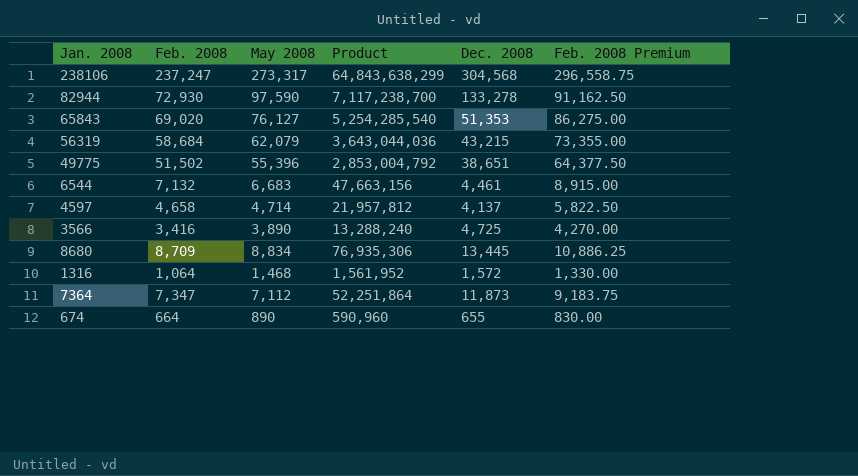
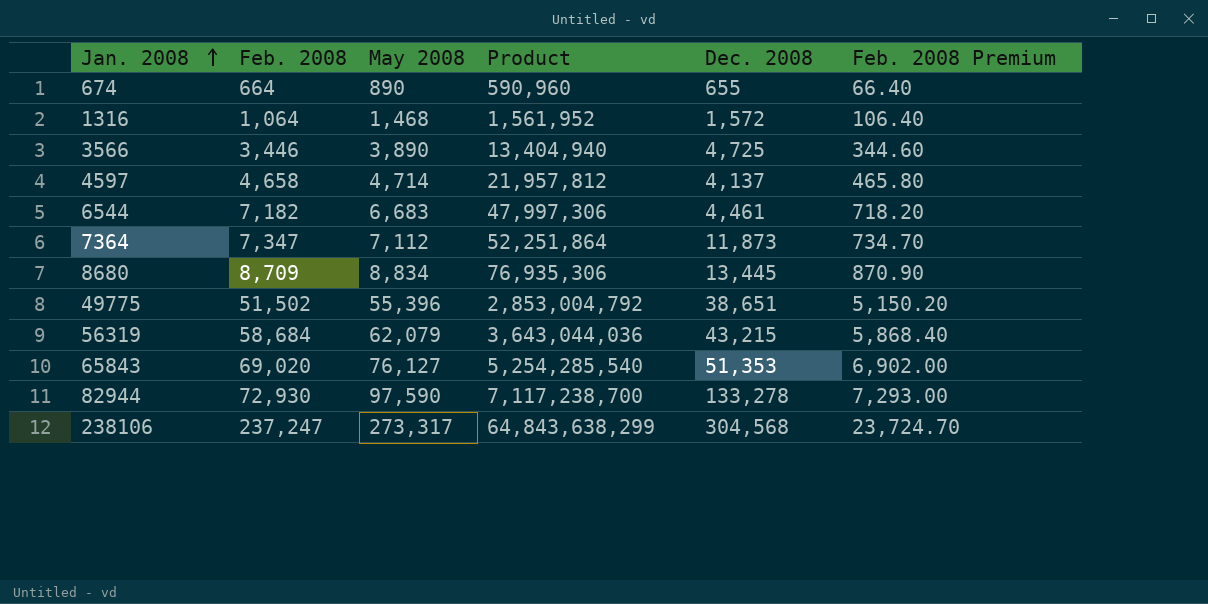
row order: none -> Jan. 2008 ascending
column Feb. 2008 Premium | formula: [Feb. 2008] * 1.25 -> [Feb. 2008] * 0.1
3566 | Feb. 2008: 3,416 -> 3,446
3566 | Product: 13,288,240 -> 13,404,940
6544 | Feb. 2008: 7,132 -> 7,182
6544 | Product: 47,663,156 -> 47,997,306

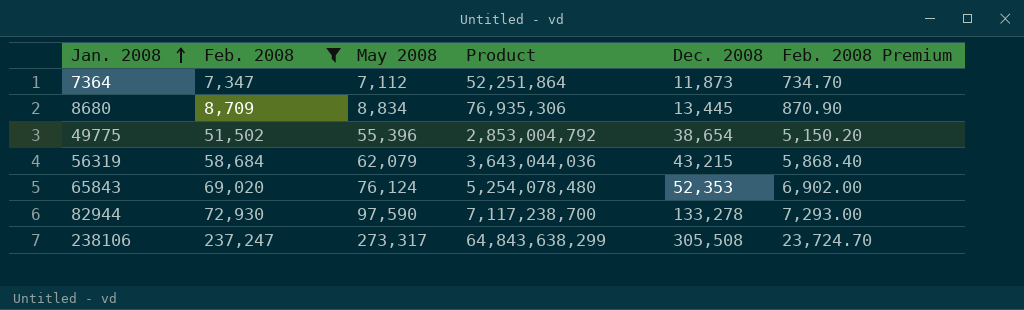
filter: none -> Feb. 2008 >= 7,347
49775 | Dec. 2008: 38,651 -> 38,654
65843 | May 2008: 76,127 -> 76,124
65843 | Product: 5,254,285,540 -> 5,254,078,480
65843 | Dec. 2008: 51,353 -> 52,353
238106 | Dec. 2008: 304,568 -> 305,508

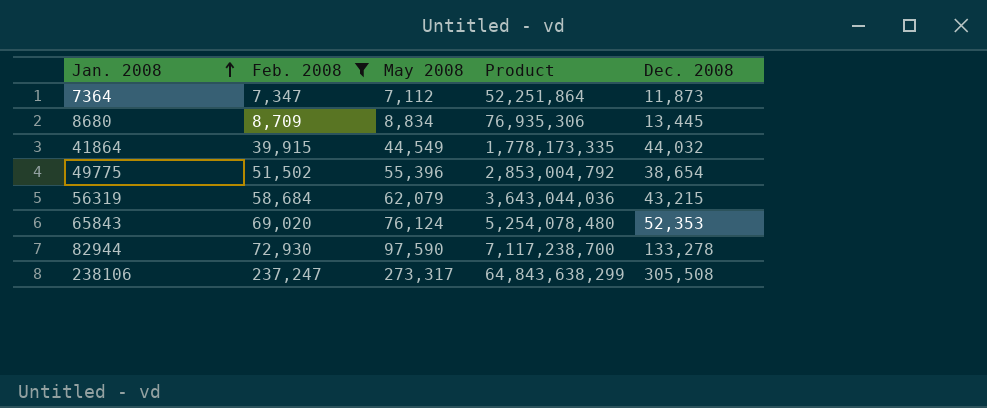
column Feb. 2008 Premium | formula: [Feb. 2008] * 0.1 -> none
row 41864: none -> 39,915 | 44,549 | 1,778,173,335 | 44,032

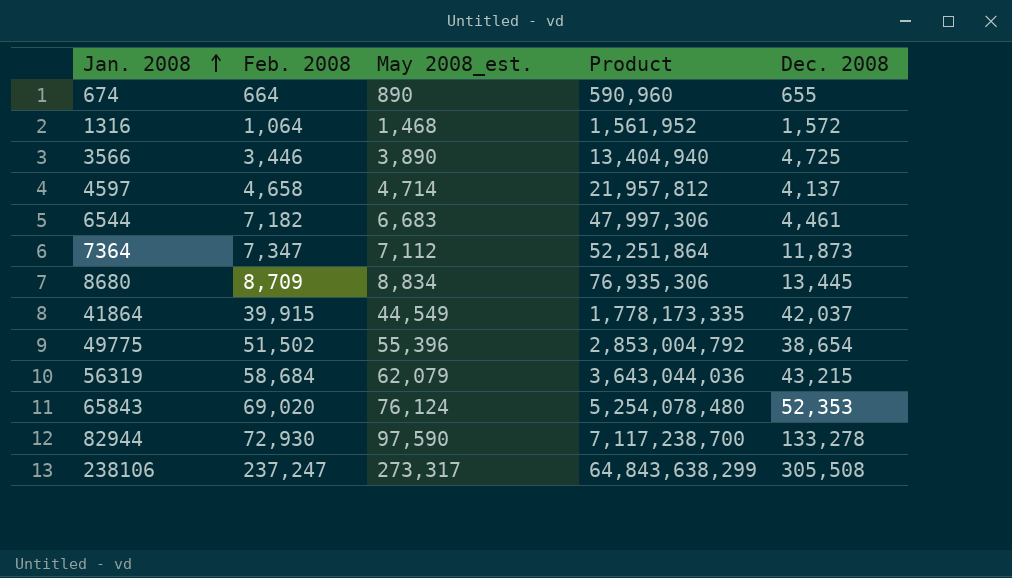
filter: Feb. 2008 >= 7,347 -> none
column name: May 2008 -> May 2008_est.
41864 | Dec. 2008: 44,032 -> 42,037

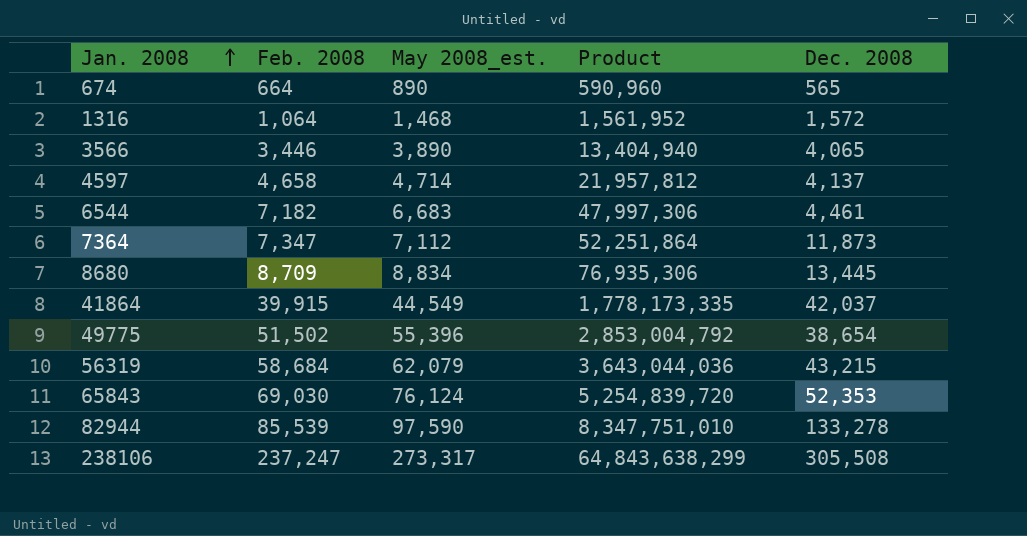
674 | Dec. 2008: 655 -> 565
3566 | Dec. 2008: 4,725 -> 4,065
65843 | Feb. 2008: 69,020 -> 69,030
65843 | Product: 5,254,078,480 -> 5,254,839,720
82944 | Feb. 2008: 72,930 -> 85,539
82944 | Product: 7,117,238,700 -> 8,347,751,010

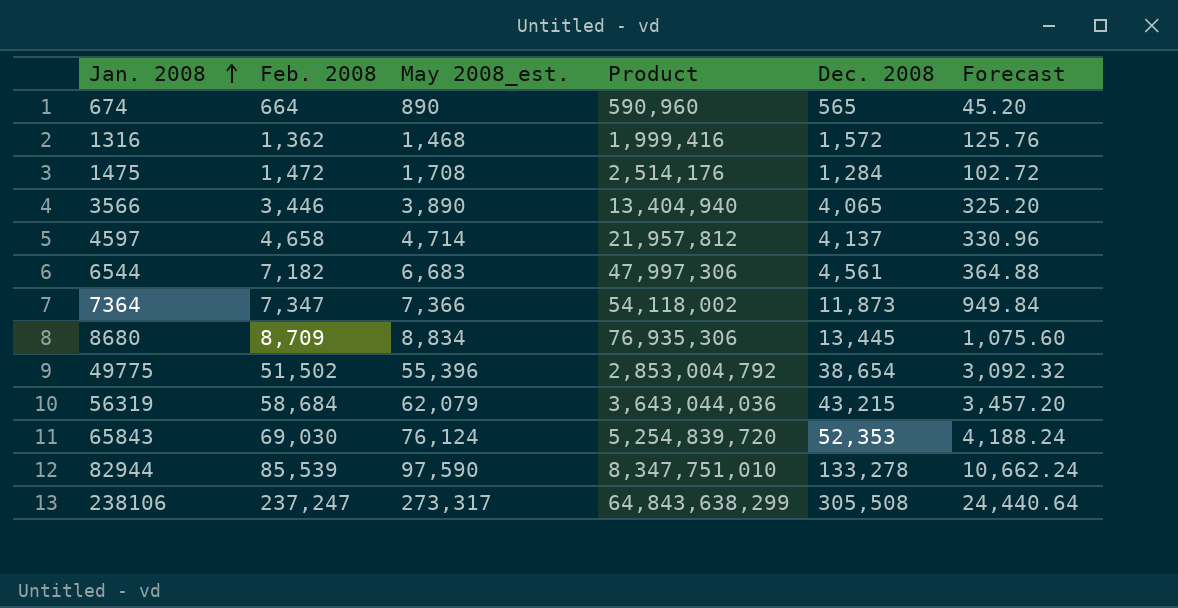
column Forecast | formula: none -> [Dec. 2008] * 0.08
row 41864: 39,915 | 44,549 | 1,778,173,335 | 42,037 -> none
1316 | Feb. 2008: 1,064 -> 1,362
1316 | Product: 1,561,952 -> 1,999,416
row 1475: none -> 1,472 | 1,708 | 2,514,176 | 1,284 | 102.72
6544 | Dec. 2008: 4,461 -> 4,561
7364 | May 2008_est.: 7,112 -> 7,366
7364 | Product: 52,251,864 -> 54,118,002

